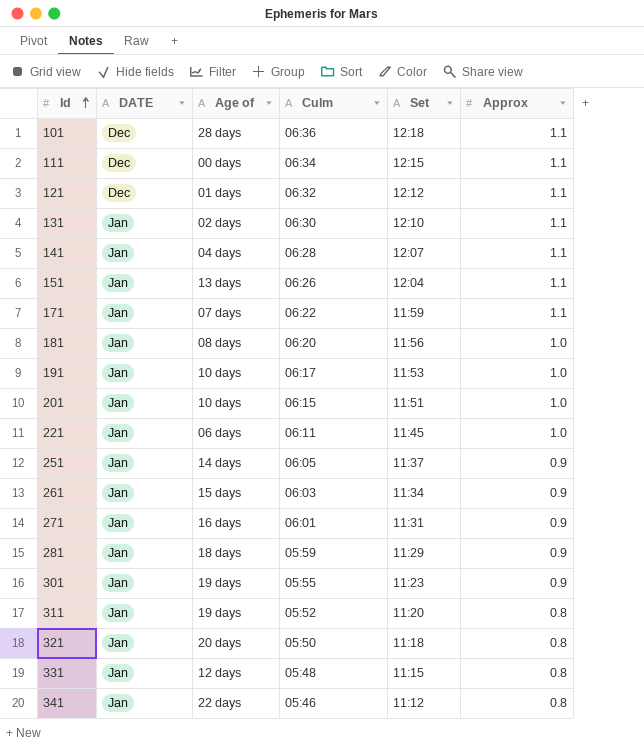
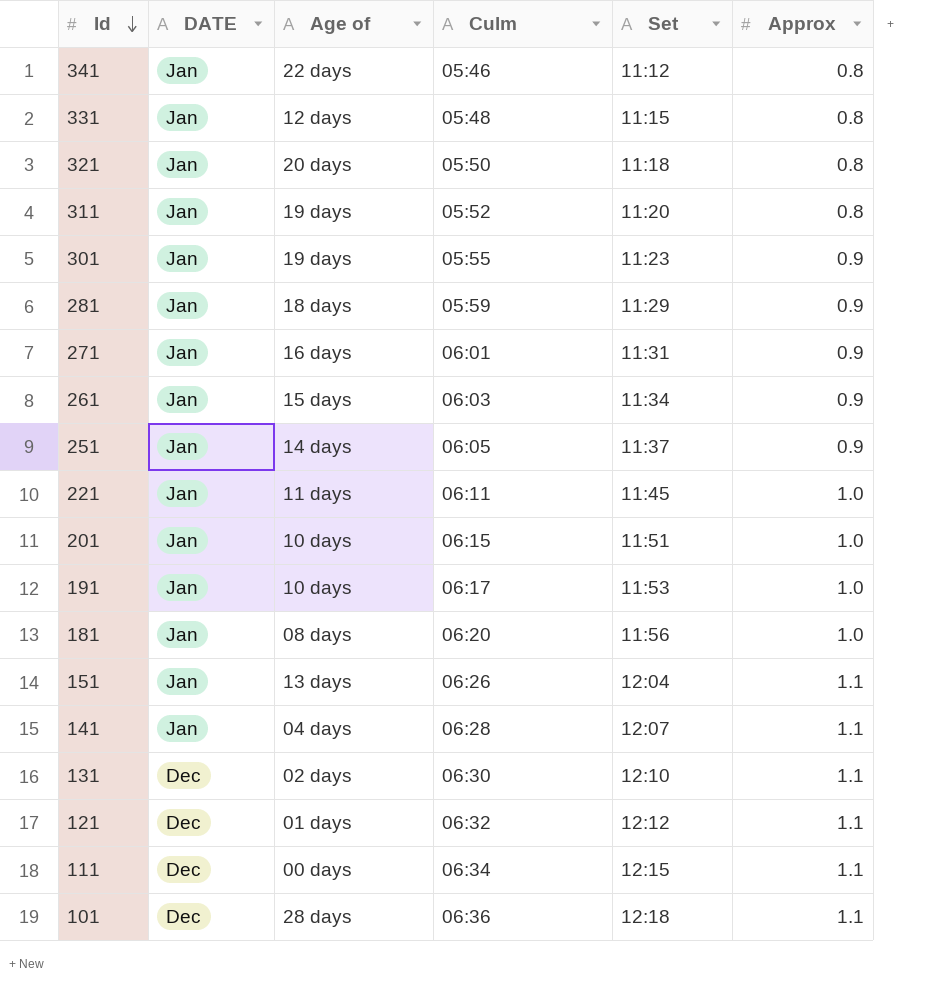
row order: Id ascending -> Id descending
row 171: Jan | 07 days | 06:22 | 11:59 | 1.1 -> none
221 | Age of: 06 days -> 11 days
131 | DATE: Jan -> Dec

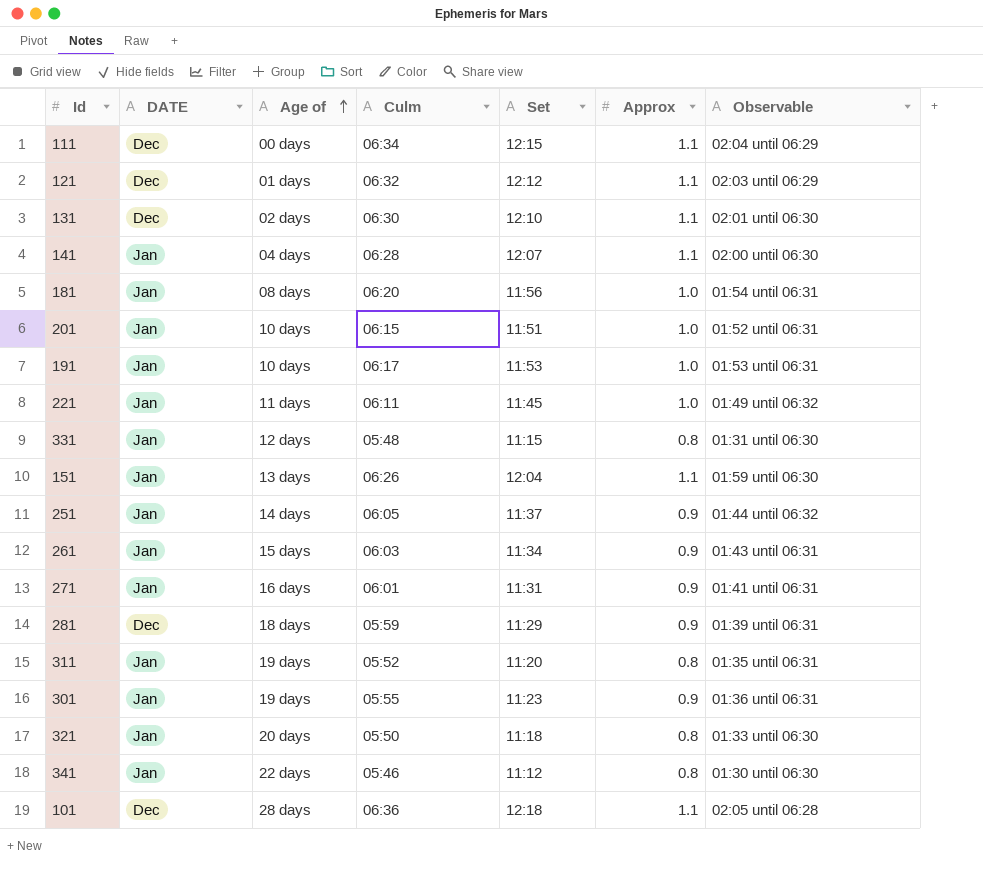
row order: Id descending -> Age of ascending
column Observable | position: none -> 7
281 | DATE: Jan -> Dec

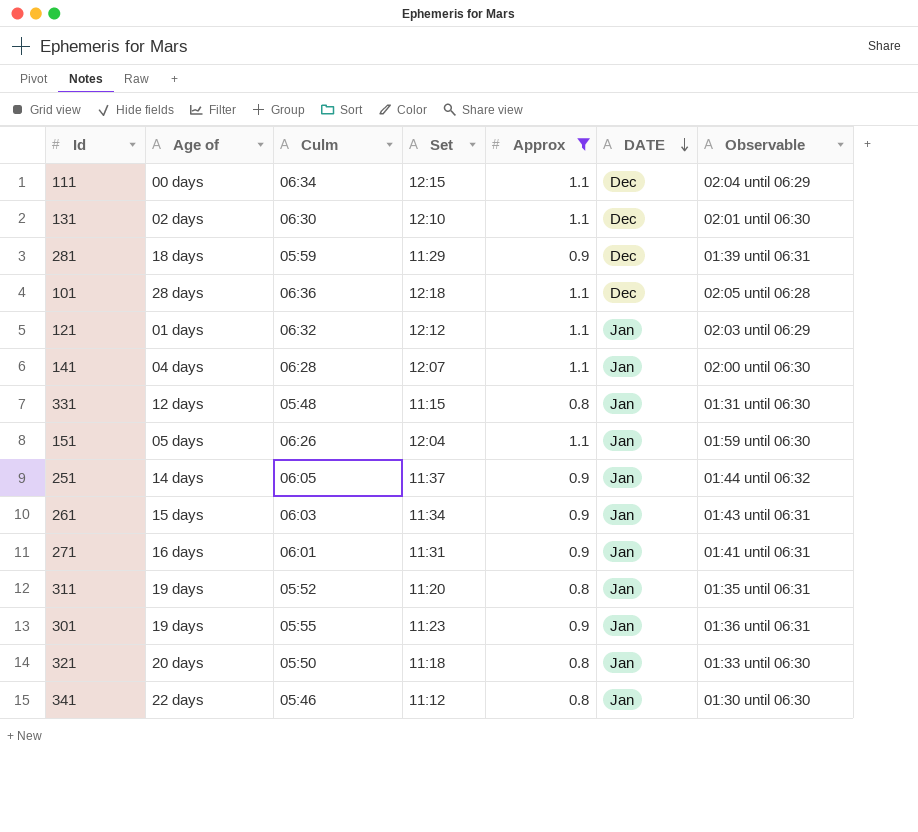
filter: none -> Approx != 1.0
row order: Age of ascending -> DATE descending
column DATE | position: 2 -> 6
121 | DATE: Dec -> Jan
151 | Age of: 13 days -> 05 days

